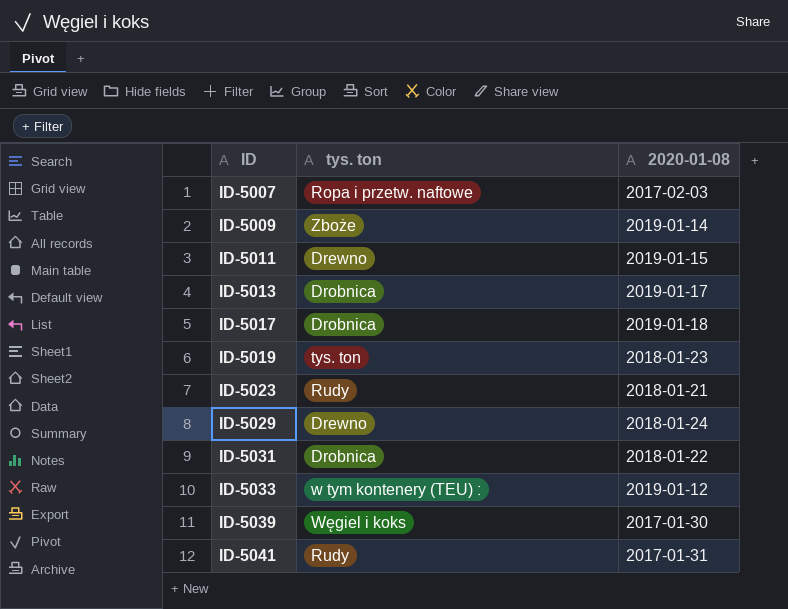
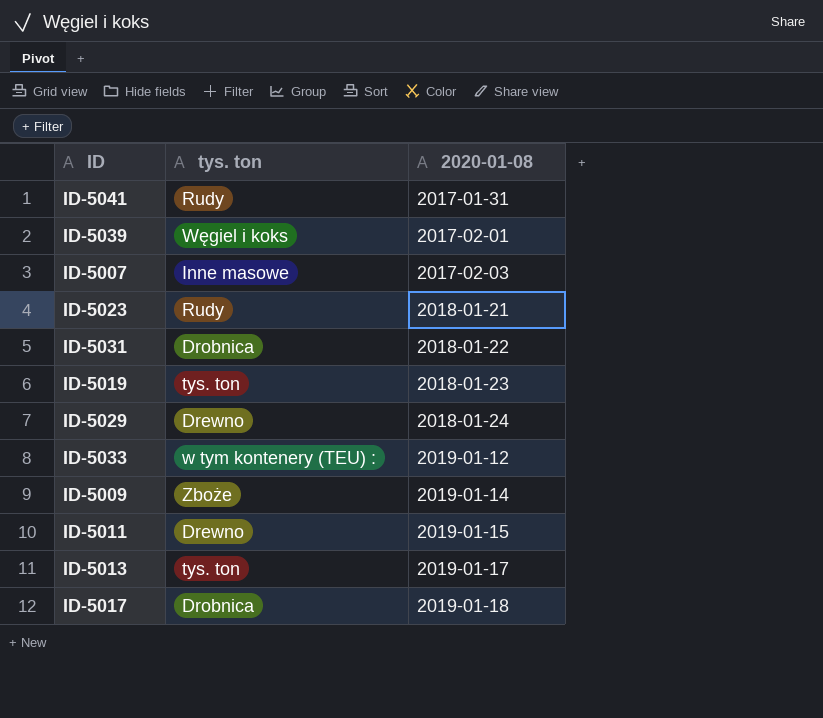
row order: ID ascending -> 2020-01-08 ascending
ID-5039 | 2020-01-08: 2017-01-30 -> 2017-02-01
ID-5007 | tys. ton: Ropa i przetw. naftowe -> Inne masowe
ID-5013 | tys. ton: Drobnica -> tys. ton

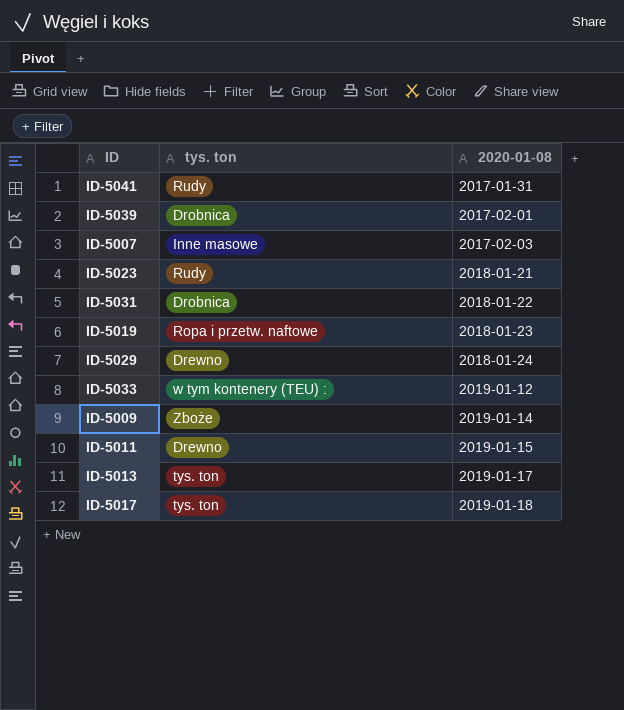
ID-5039 | tys. ton: Węgiel i koks -> Drobnica
ID-5019 | tys. ton: tys. ton -> Ropa i przetw. naftowe
ID-5017 | tys. ton: Drobnica -> tys. ton

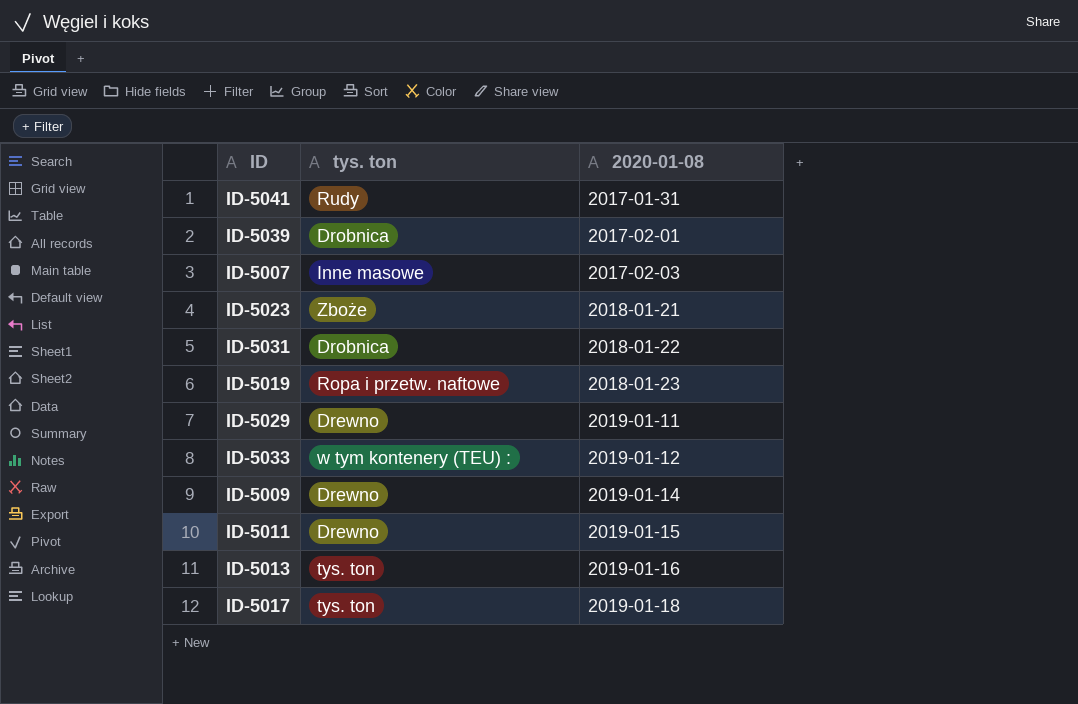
ID-5023 | tys. ton: Rudy -> Zboże
ID-5029 | 2020-01-08: 2018-01-24 -> 2019-01-11
ID-5009 | tys. ton: Zboże -> Drewno
ID-5013 | 2020-01-08: 2019-01-17 -> 2019-01-16

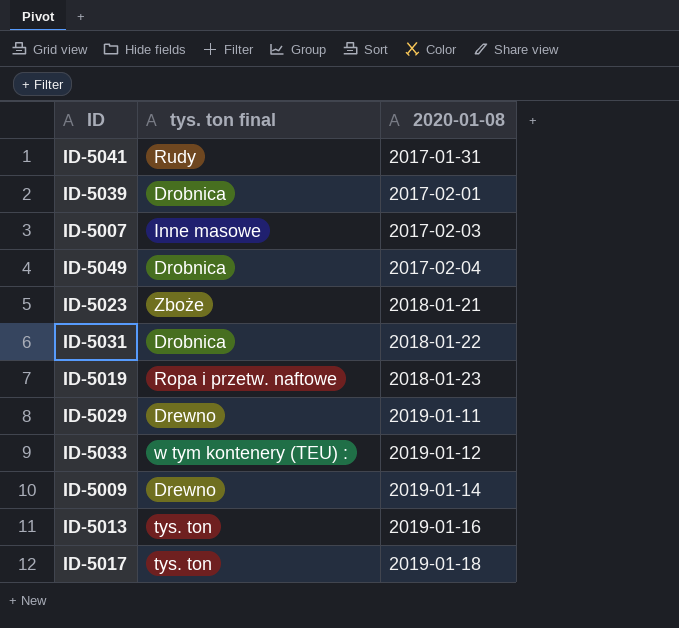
column name: tys. ton -> tys. ton final
row ID-5011: Drewno | 2019-01-15 -> none
row ID-5049: none -> Drobnica | 2017-02-04

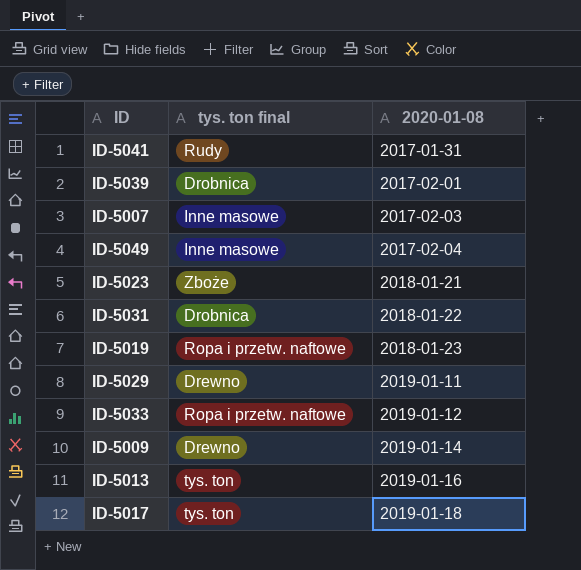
ID-5049 | tys. ton final: Drobnica -> Inne masowe
ID-5033 | tys. ton final: w tym kontenery (TEU) : -> Ropa i przetw. naftowe

